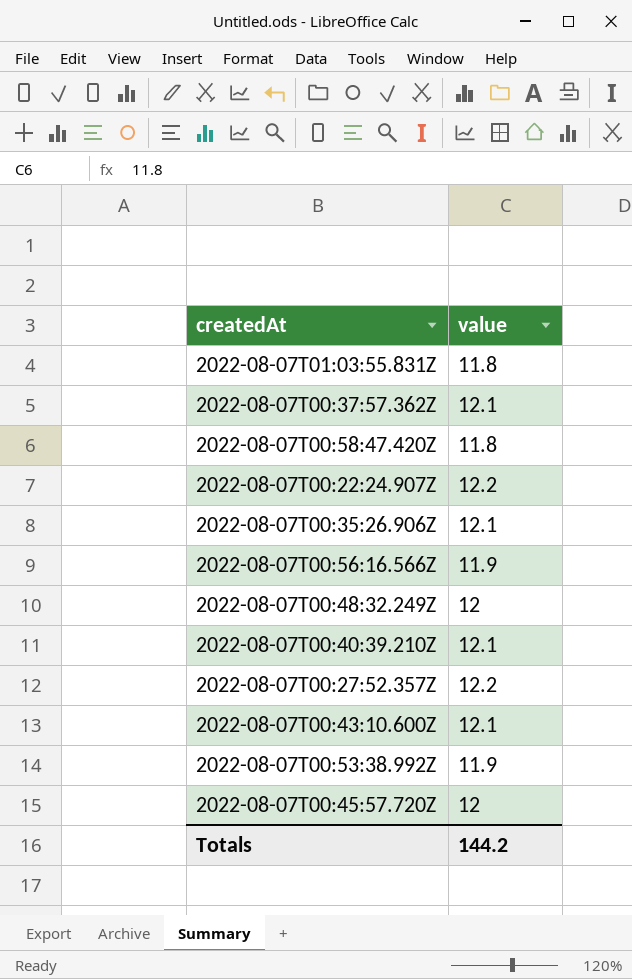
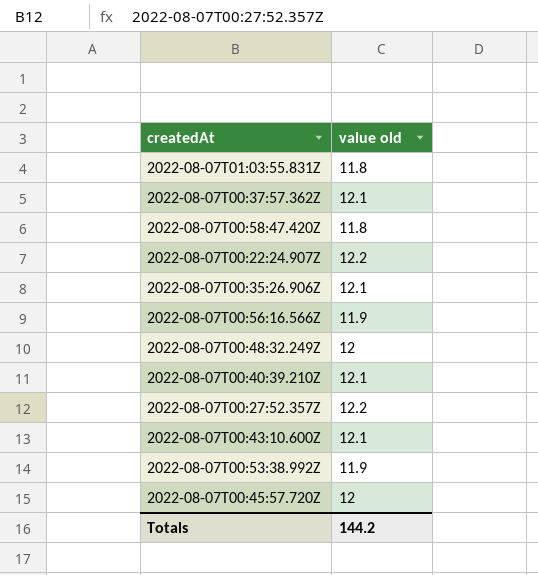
column name: value -> value old

